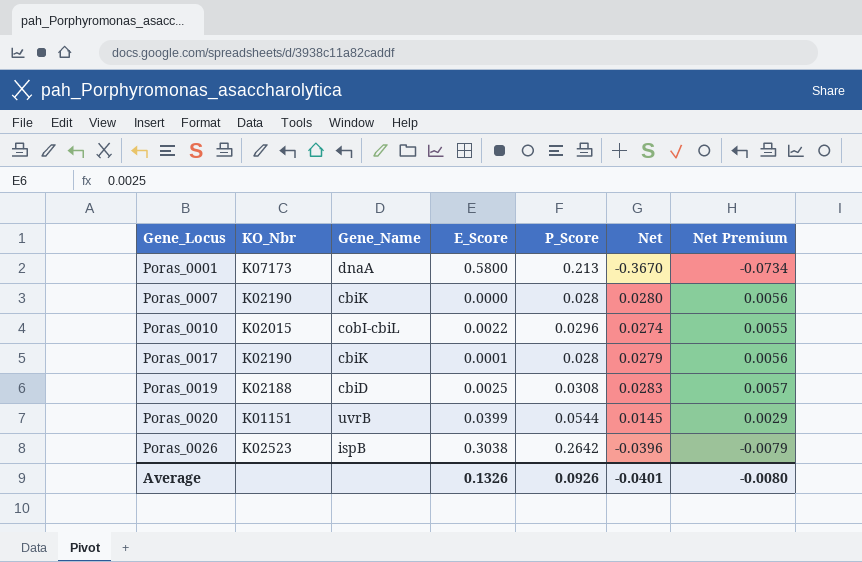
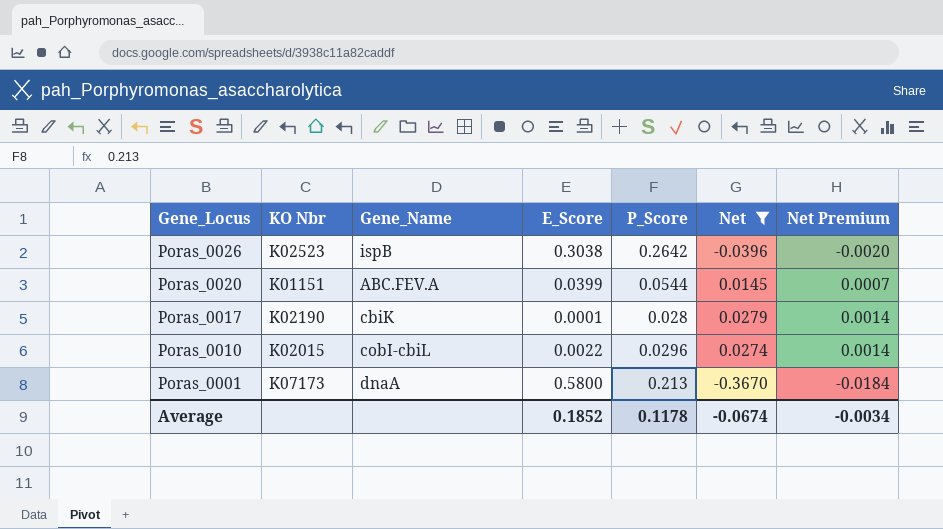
filter: none -> Net <= 0.0279
row order: Gene_Locus ascending -> Gene_Locus descending
column name: KO_Nbr -> KO Nbr
column Net Premium | formula: [Net] * 0.2 -> [Net] * 0.05
Poras_0020 | Gene_Name: uvrB -> ABC.FEV.A
Average | E_Score: 0.1326 -> 0.1852
Average | P_Score: 0.0926 -> 0.1178
Average | Net: -0.0401 -> -0.0674
Average | Net Premium: -0.0080 -> -0.0034

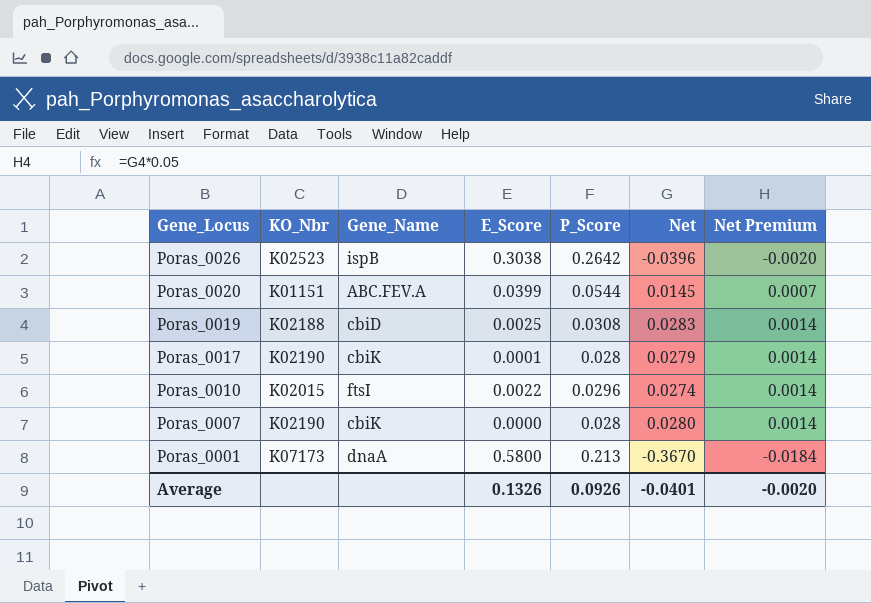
filter: Net <= 0.0279 -> none
column name: KO Nbr -> KO_Nbr
Poras_0010 | Gene_Name: cobI-cbiL -> ftsI
Average | E_Score: 0.1852 -> 0.1326
Average | P_Score: 0.1178 -> 0.0926
Average | Net: -0.0674 -> -0.0401
Average | Net Premium: -0.0034 -> -0.0020

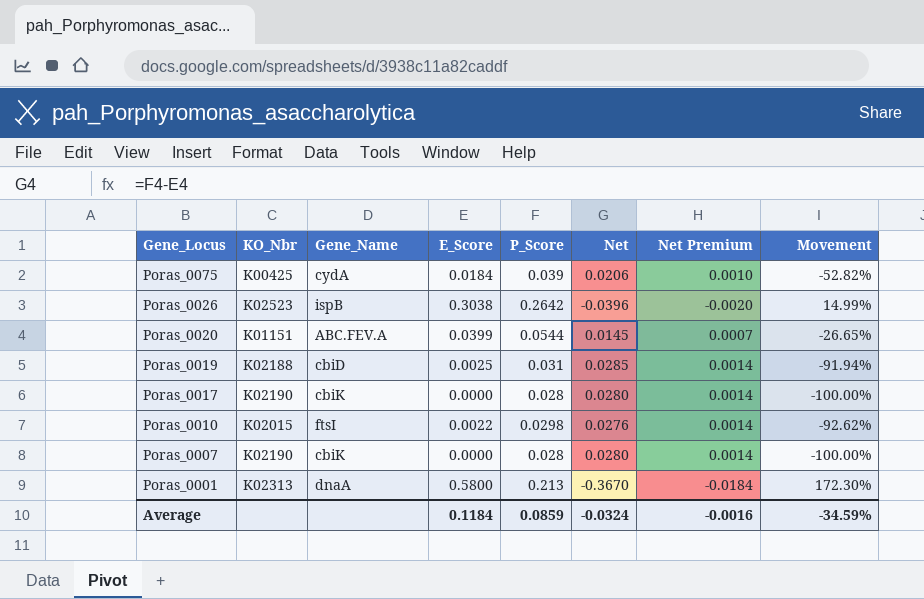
column Movement | formula: none -> ([E_Score] - [P_Score]) / [P_Score]
row Poras_0075: none -> K00425 | cydA | 0.0184 | 0.039 | 0.0206 | 0.0010 | -52.82%
Poras_0019 | P_Score: 0.0308 -> 0.031
Poras_0019 | Net: 0.0283 -> 0.0285
Poras_0017 | E_Score: 0.0001 -> 0.0000
Poras_0017 | Net: 0.0279 -> 0.0280
Poras_0010 | P_Score: 0.0296 -> 0.0298
Poras_0010 | Net: 0.0274 -> 0.0276
Poras_0001 | KO_Nbr: K07173 -> K02313
Average | E_Score: 0.1326 -> 0.1184
Average | P_Score: 0.0926 -> 0.0859
Average | Net: -0.0401 -> -0.0324
Average | Net Premium: -0.0020 -> -0.0016

